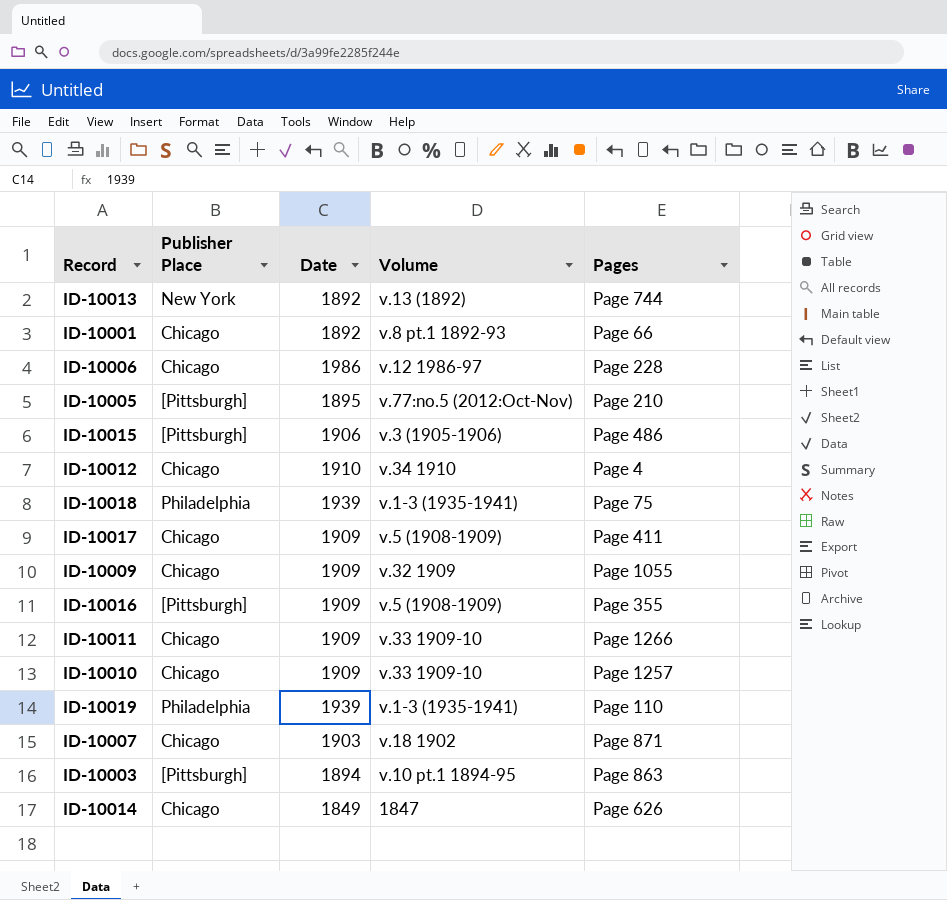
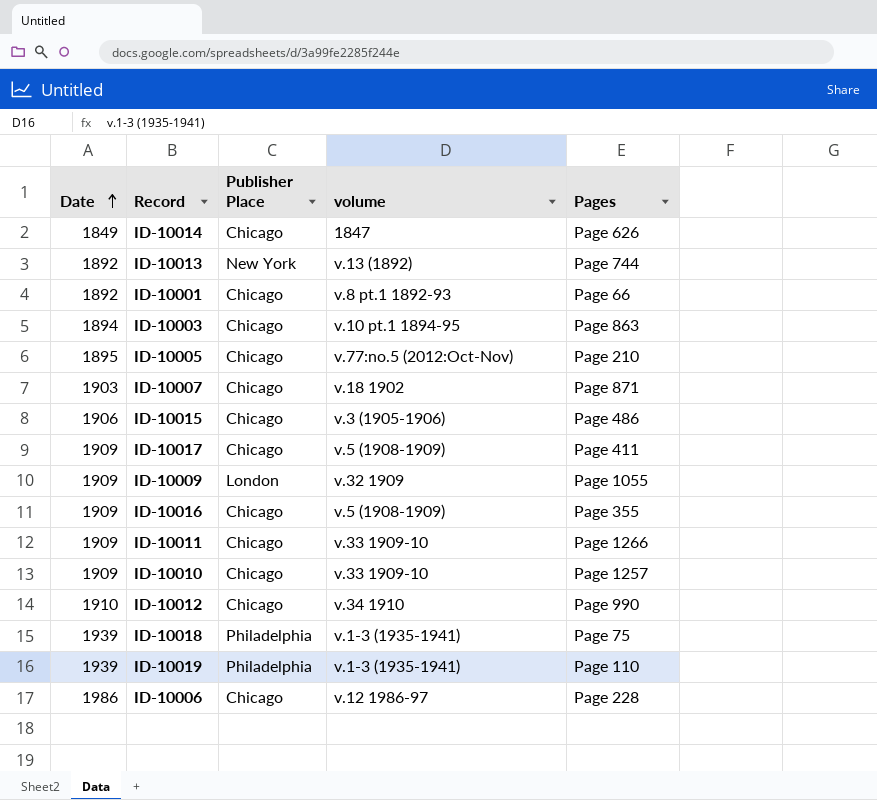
row order: none -> Date ascending
column Date | position: 3 -> 1
column name: Volume -> volume
ID-10003 | Publisher Place: [Pittsburgh] -> Chicago
ID-10005 | Publisher Place: [Pittsburgh] -> Chicago
ID-10015 | Publisher Place: [Pittsburgh] -> Chicago
ID-10009 | Publisher Place: Chicago -> London
ID-10016 | Publisher Place: [Pittsburgh] -> Chicago
ID-10012 | Pages: Page 4 -> Page 990

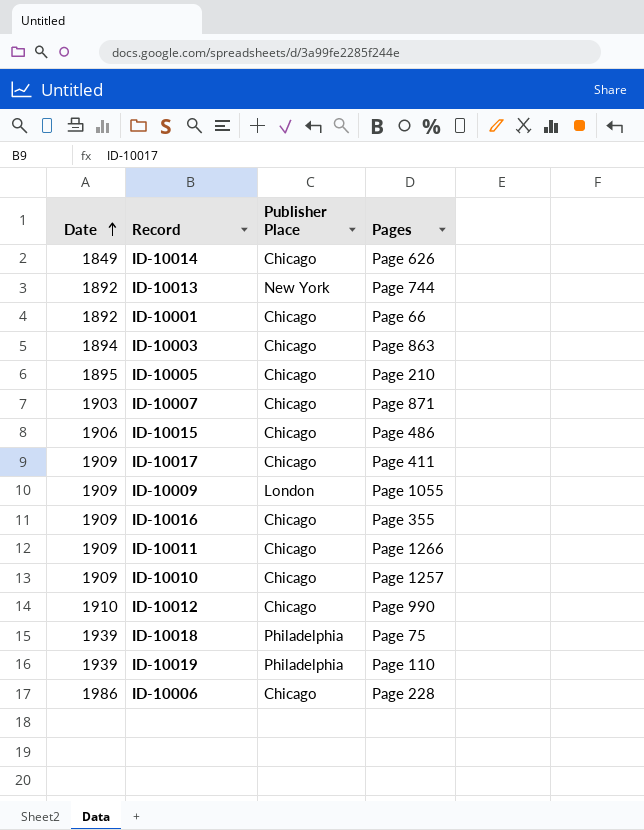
column volume | position: 4 -> none

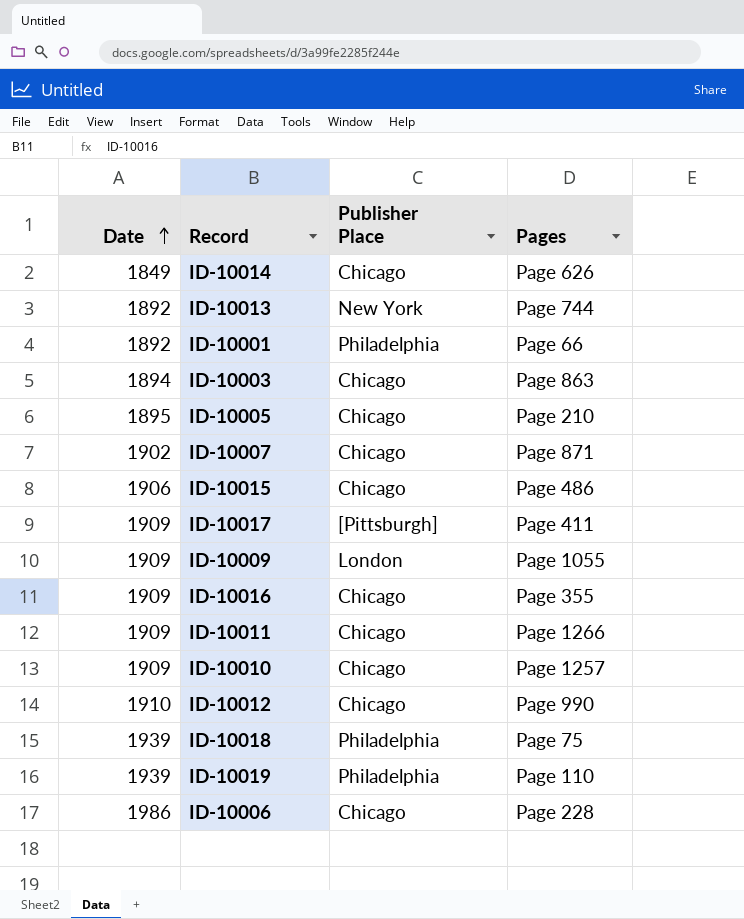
ID-10001 | Publisher Place: Chicago -> Philadelphia
ID-10007 | Date: 1903 -> 1902
ID-10017 | Publisher Place: Chicago -> [Pittsburgh]

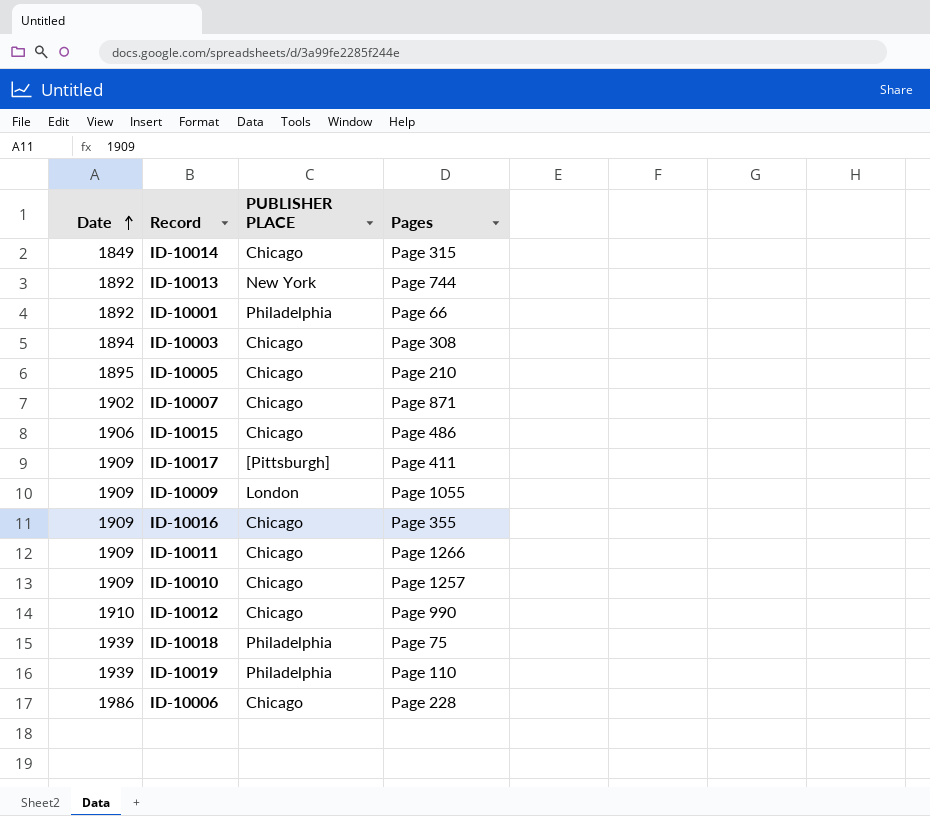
column name: Publisher Place -> PUBLISHER PLACE
ID-10014 | Pages: Page 626 -> Page 315
ID-10003 | Pages: Page 863 -> Page 308

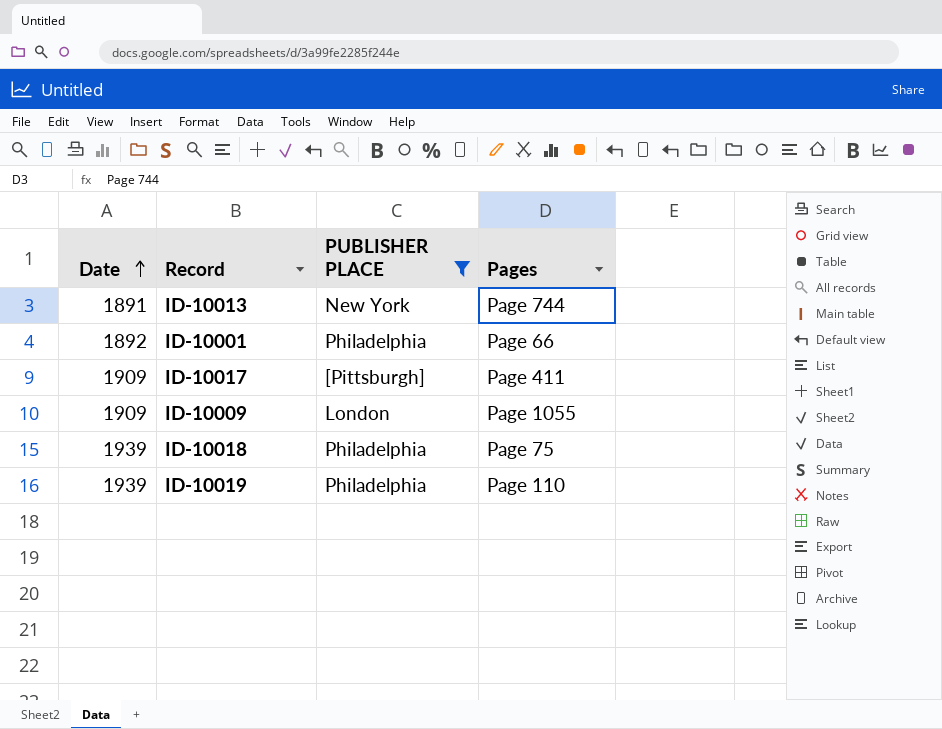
filter: none -> PUBLISHER PLACE != Chicago
ID-10013 | Date: 1892 -> 1891

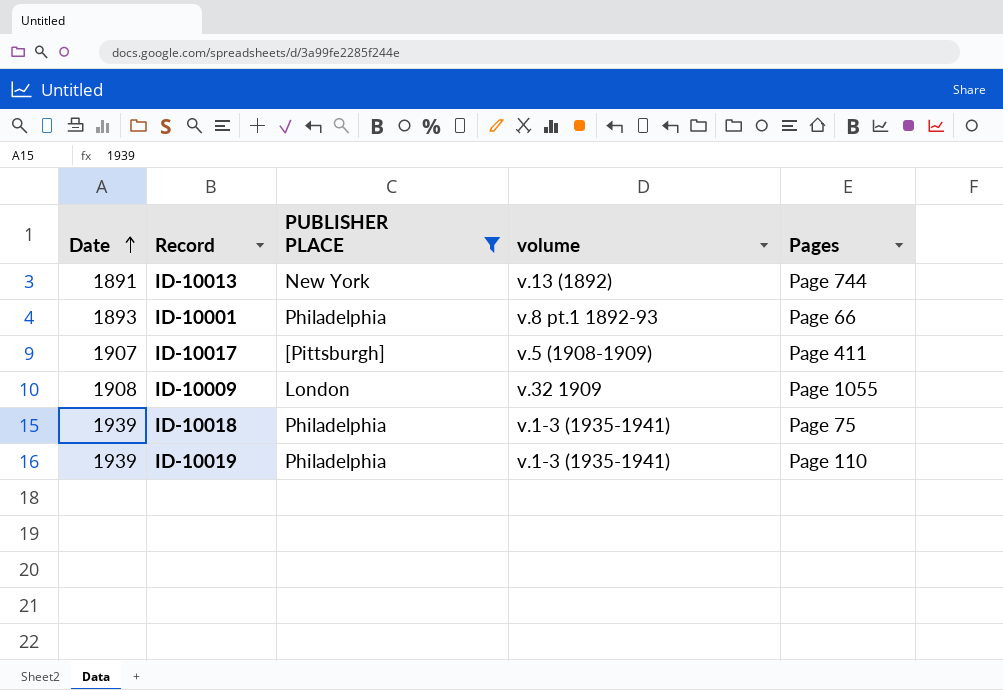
column volume | position: none -> 4
ID-10001 | Date: 1892 -> 1893
ID-10017 | Date: 1909 -> 1907
ID-10009 | Date: 1909 -> 1908

